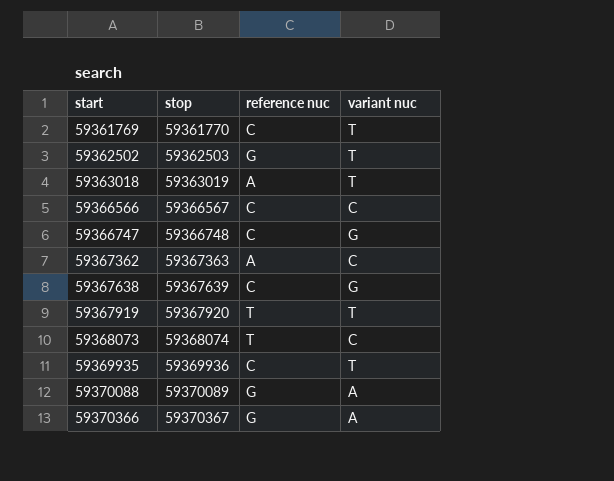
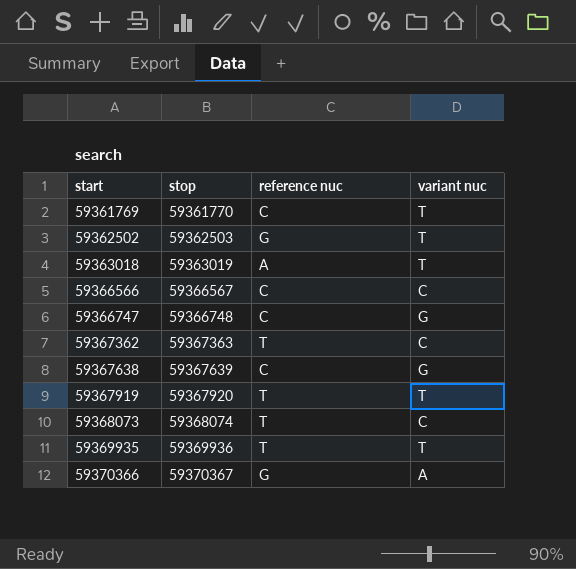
row 59370088: 59370089 | G | A -> none
59367362 | reference nuc: A -> T
59369935 | reference nuc: C -> T

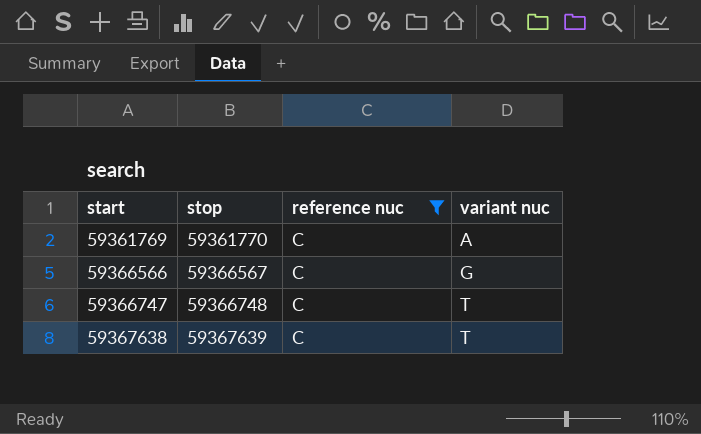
filter: none -> reference nuc = C
59361769 | variant nuc: T -> A
59366566 | variant nuc: C -> G
59366747 | variant nuc: G -> T
59367638 | variant nuc: G -> T

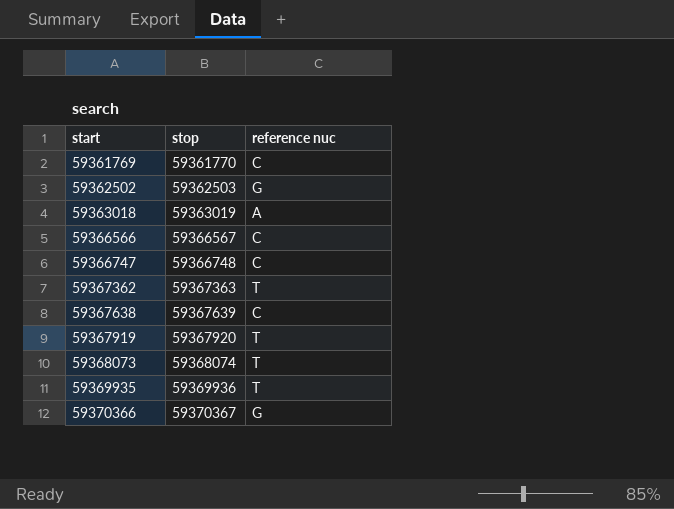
filter: reference nuc = C -> none
column variant nuc | position: 4 -> none

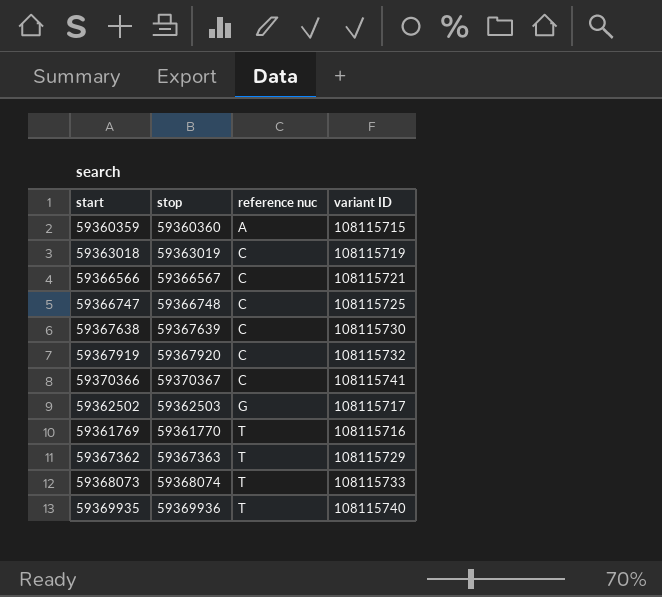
row order: start ascending -> reference nuc ascending
column variant ID | position: none -> 4
row 59360359: none -> 59360360 | A | 108115715
59363018 | reference nuc: A -> C
59367919 | reference nuc: T -> C
59370366 | reference nuc: G -> C
59361769 | reference nuc: C -> T

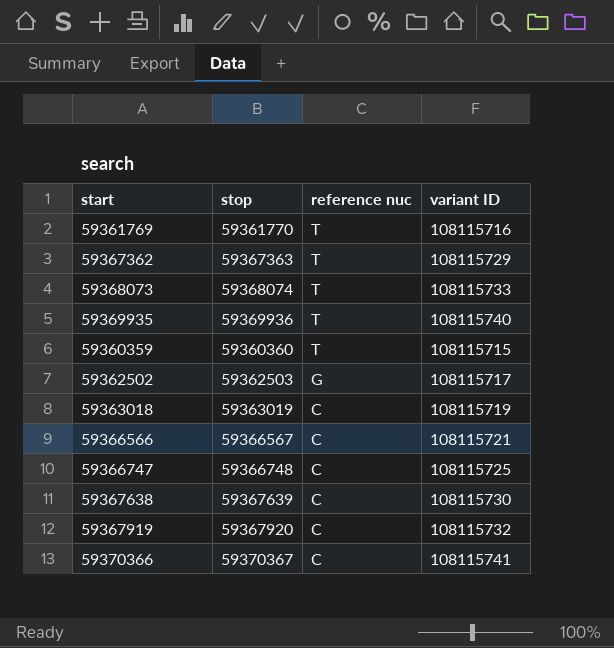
row order: reference nuc ascending -> reference nuc descending
59360359 | reference nuc: A -> T

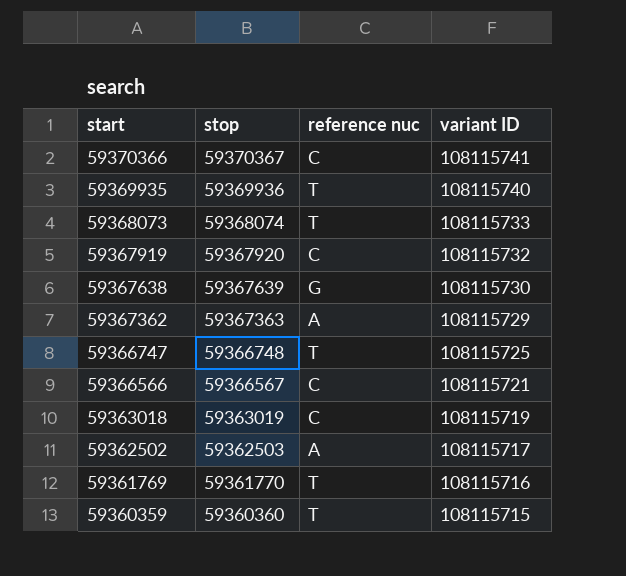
row order: reference nuc descending -> start descending
59367638 | reference nuc: C -> G
59367362 | reference nuc: T -> A
59366747 | reference nuc: C -> T
59362502 | reference nuc: G -> A

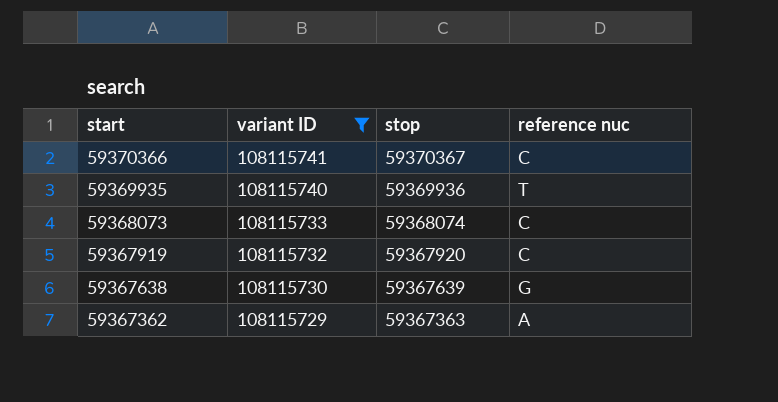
filter: none -> variant ID >= 108115729
column variant ID | position: 4 -> 2
59368073 | reference nuc: T -> C

